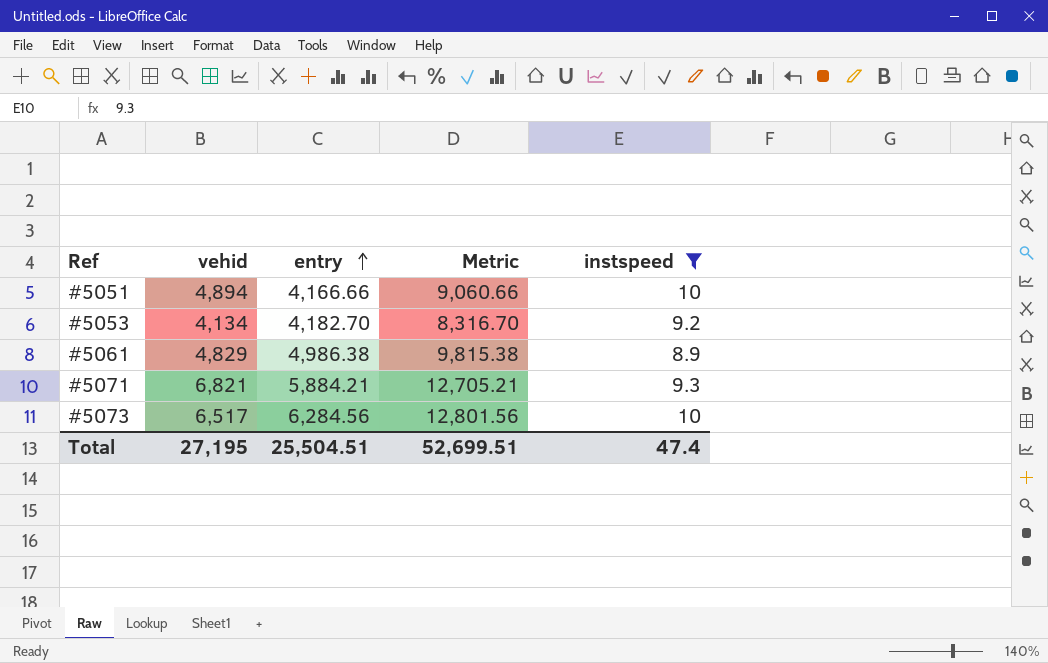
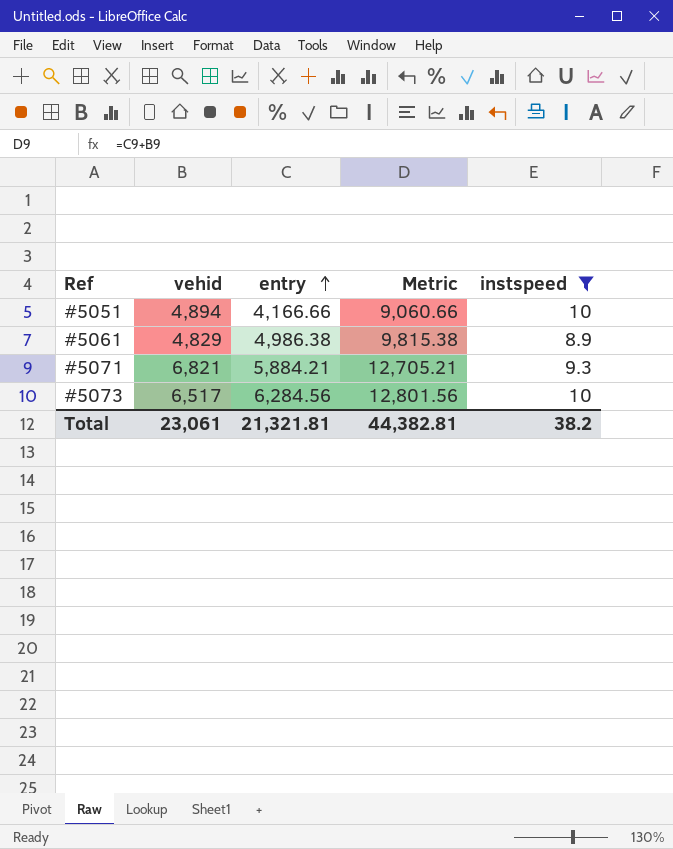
row #5053: 4,134 | 4,182.70 | 8,316.70 | 9.2 -> none
Total | vehid: 27,195 -> 23,061
Total | entry: 25,504.51 -> 21,321.81
Total | Metric: 52,699.51 -> 44,382.81
Total | instspeed: 47.4 -> 38.2

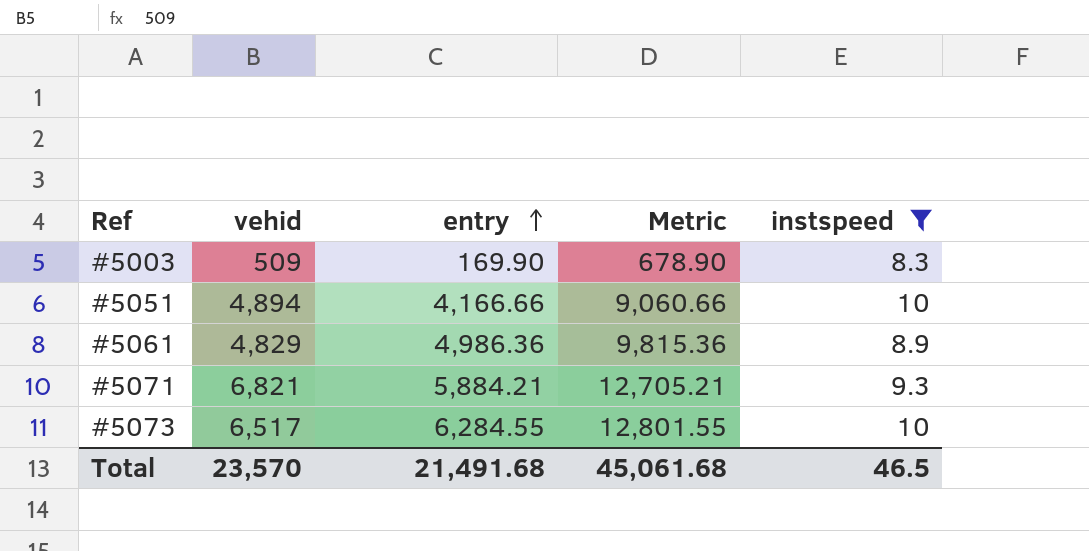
row #5003: none -> 509 | 169.90 | 678.90 | 8.3
#5061 | entry: 4,986.38 -> 4,986.36
#5061 | Metric: 9,815.38 -> 9,815.36
#5073 | entry: 6,284.56 -> 6,284.55
#5073 | Metric: 12,801.56 -> 12,801.55
Total | vehid: 23,061 -> 23,570
Total | entry: 21,321.81 -> 21,491.68
Total | Metric: 44,382.81 -> 45,061.68
Total | instspeed: 38.2 -> 46.5

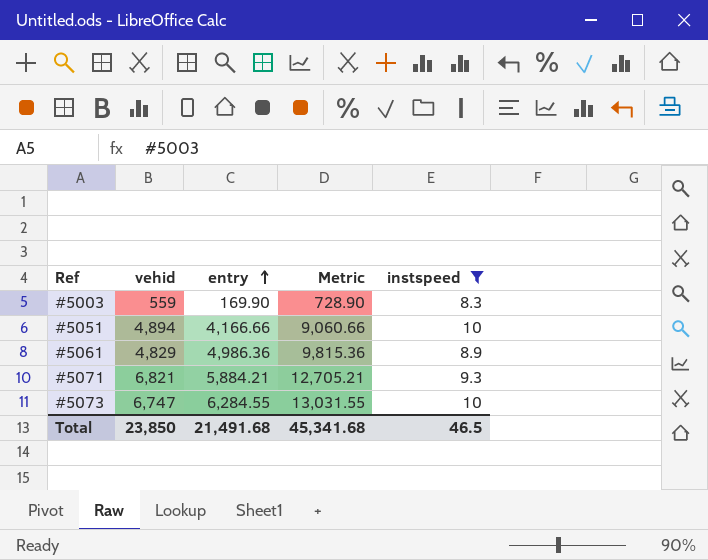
#5003 | vehid: 509 -> 559
#5003 | Metric: 678.90 -> 728.90
#5073 | vehid: 6,517 -> 6,747
#5073 | Metric: 12,801.55 -> 13,031.55
Total | vehid: 23,570 -> 23,850
Total | Metric: 45,061.68 -> 45,341.68

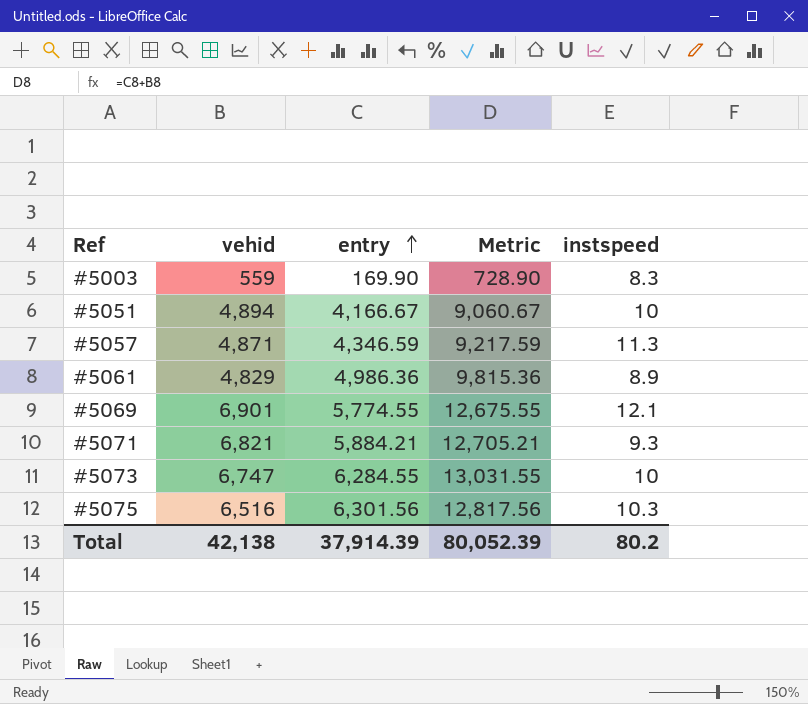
filter: instspeed <= 10 -> none
#5051 | entry: 4,166.66 -> 4,166.67
#5051 | Metric: 9,060.66 -> 9,060.67
Total | vehid: 23,850 -> 42,138
Total | entry: 21,491.68 -> 37,914.39
Total | Metric: 45,341.68 -> 80,052.39
Total | instspeed: 46.5 -> 80.2

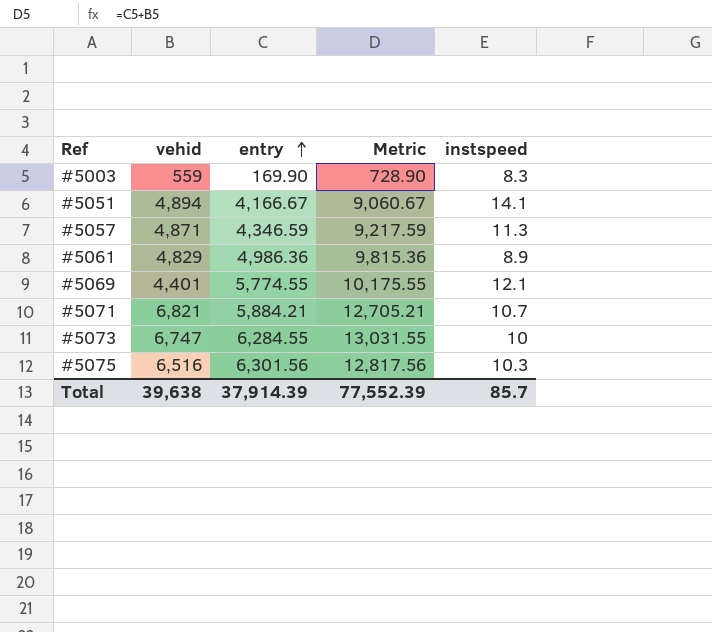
#5051 | instspeed: 10 -> 14.1
#5069 | vehid: 6,901 -> 4,401
#5069 | Metric: 12,675.55 -> 10,175.55
#5071 | instspeed: 9.3 -> 10.7
Total | vehid: 42,138 -> 39,638
Total | Metric: 80,052.39 -> 77,552.39
Total | instspeed: 80.2 -> 85.7

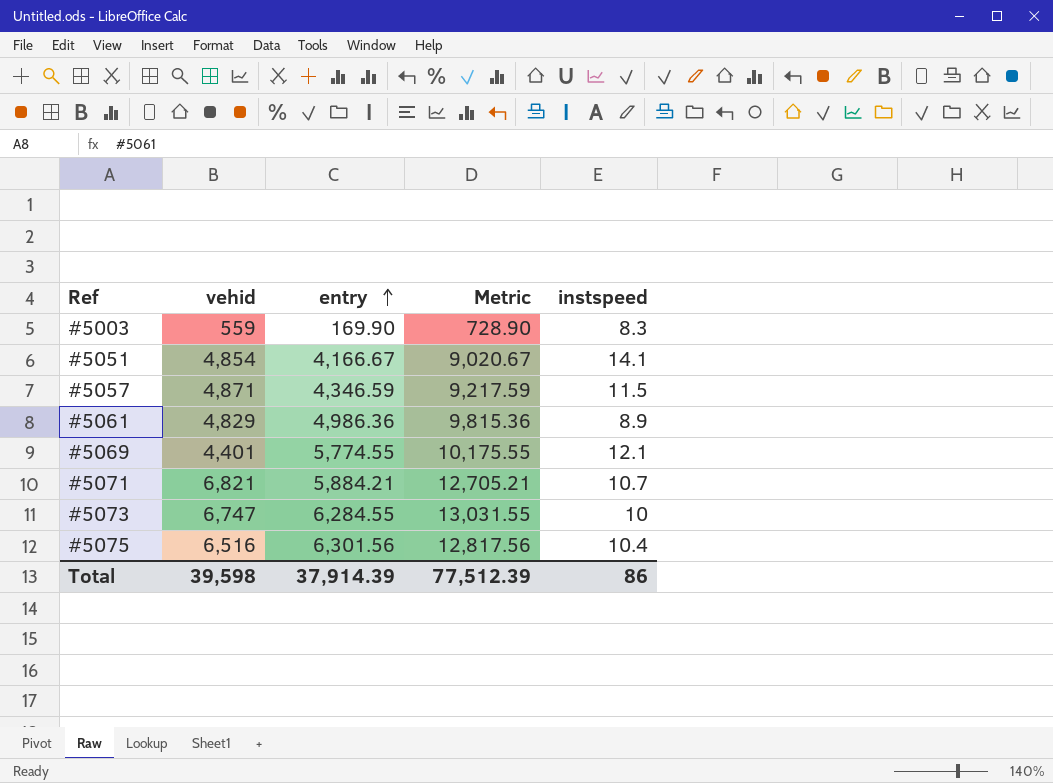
#5051 | vehid: 4,894 -> 4,854
#5051 | Metric: 9,060.67 -> 9,020.67
#5057 | instspeed: 11.3 -> 11.5
#5075 | instspeed: 10.3 -> 10.4
Total | vehid: 39,638 -> 39,598
Total | Metric: 77,552.39 -> 77,512.39
Total | instspeed: 85.7 -> 86

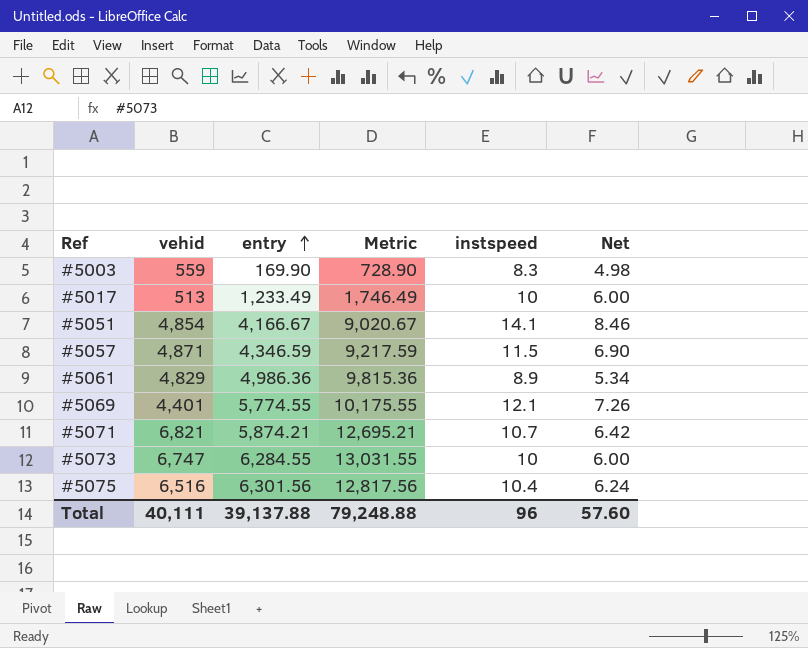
column Net | formula: none -> [instspeed] * 0.6
row #5017: none -> 513 | 1,233.49 | 1,746.49 | 10 | 6.00
#5071 | entry: 5,884.21 -> 5,874.21
#5071 | Metric: 12,705.21 -> 12,695.21
Total | vehid: 39,598 -> 40,111
Total | entry: 37,914.39 -> 39,137.88
Total | Metric: 77,512.39 -> 79,248.88
Total | instspeed: 86 -> 96

